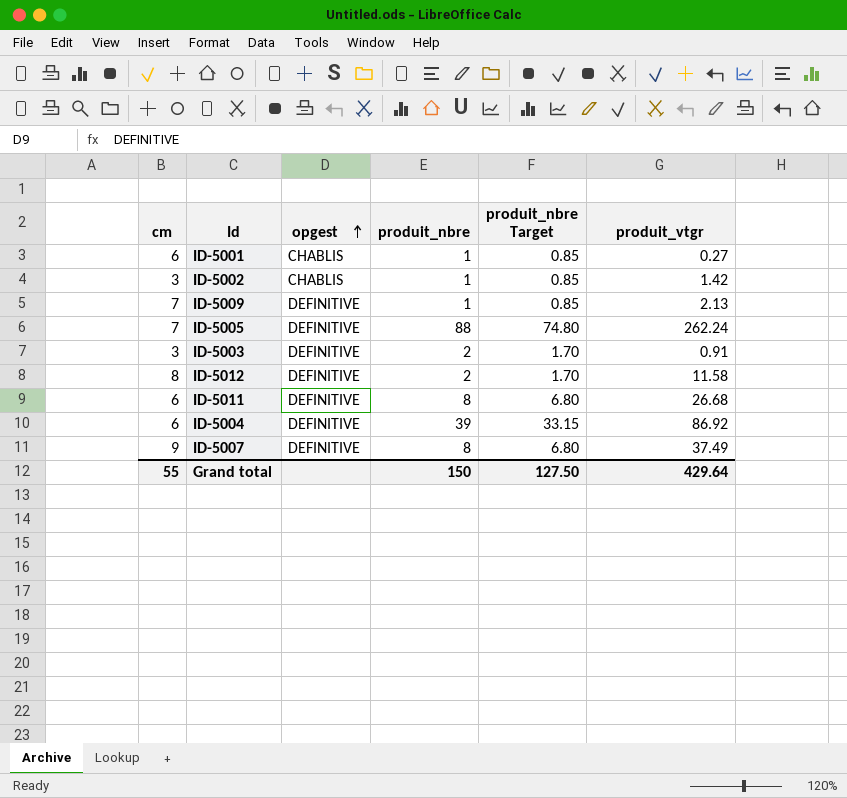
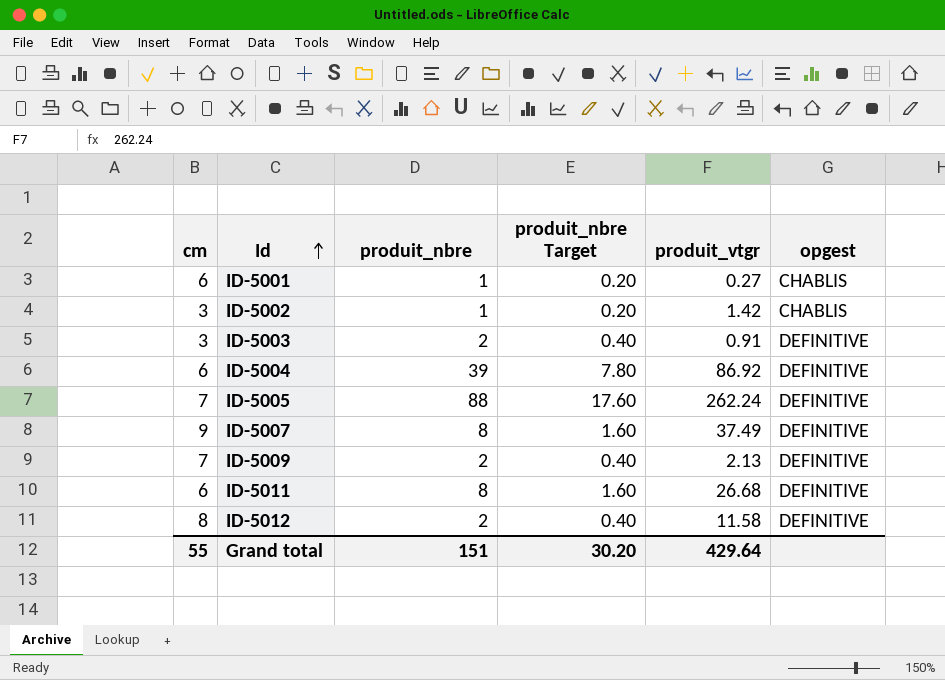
row order: opgest ascending -> Id ascending
column produit_nbre Target | formula: [produit_nbre] * 0.85 -> [produit_nbre] * 0.2
column opgest | position: 3 -> 6
ID-5009 | produit_nbre: 1 -> 2
Grand total | produit_nbre: 150 -> 151
Grand total | produit_nbre Target: 127.50 -> 30.20

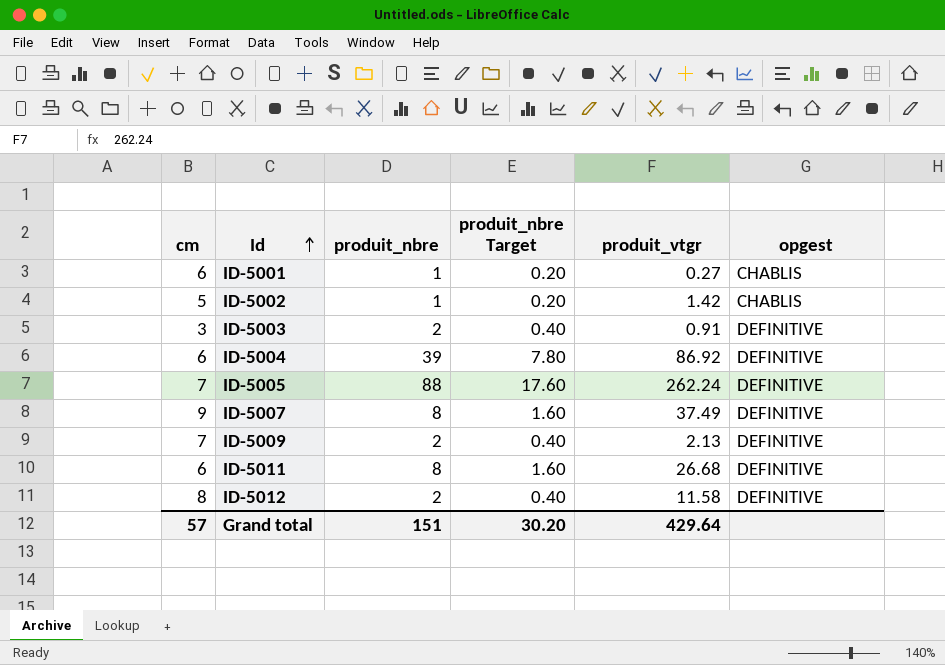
ID-5002 | cm: 3 -> 5
Grand total | cm: 55 -> 57

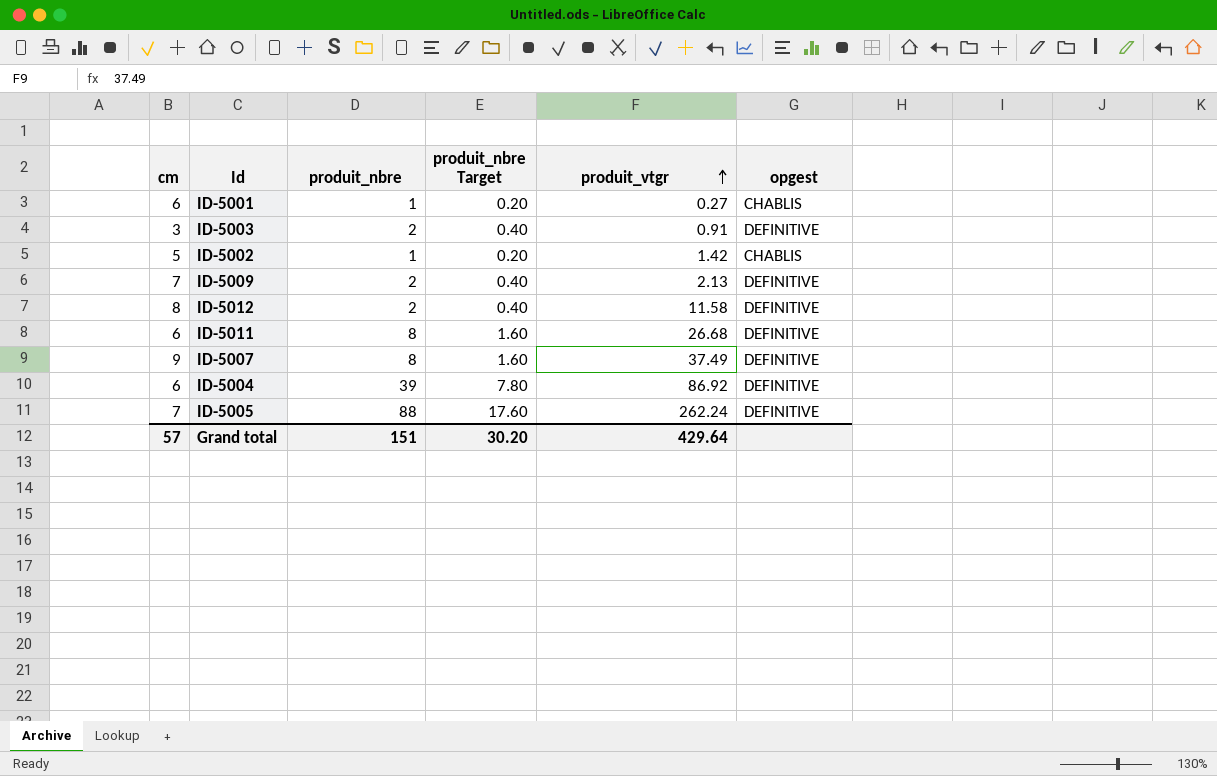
row order: Id ascending -> produit_vtgr ascending

